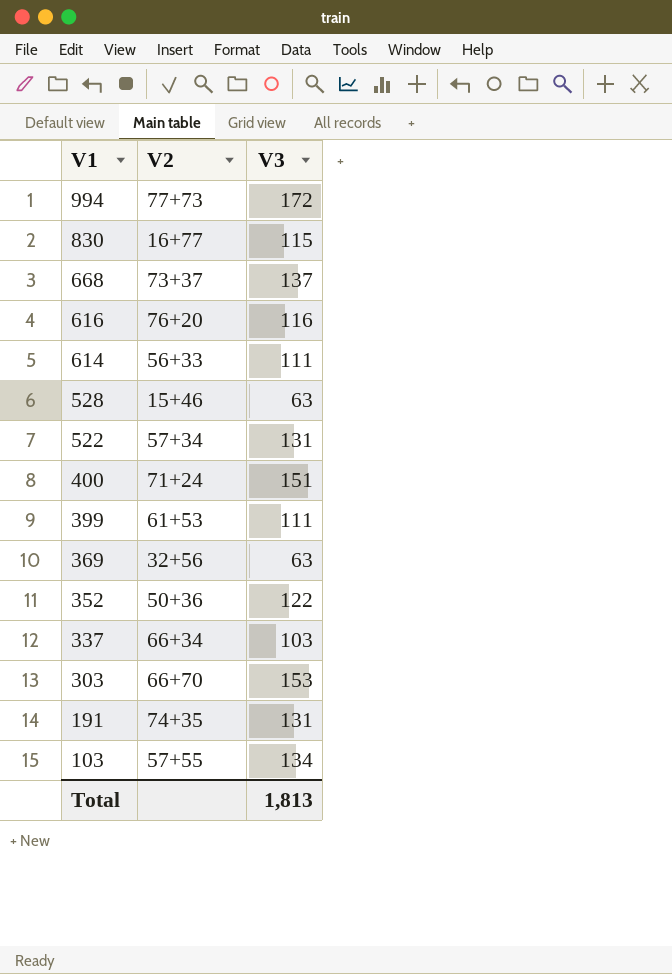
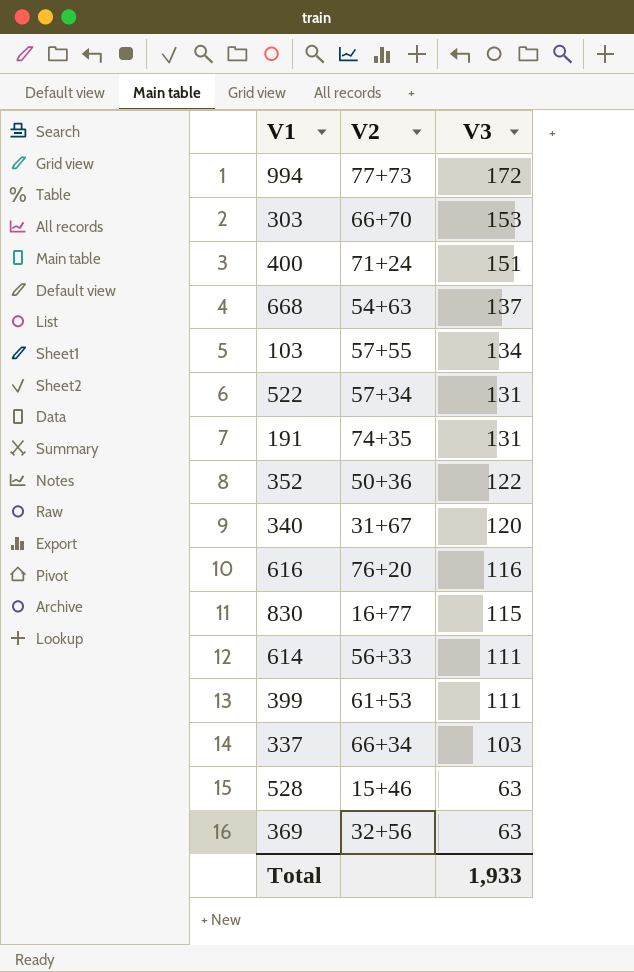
row order: V1 descending -> V3 descending
668 | V2: 73+37 -> 54+63
row 340: none -> 31+67 | 120
Total | V3: 1,813 -> 1,933

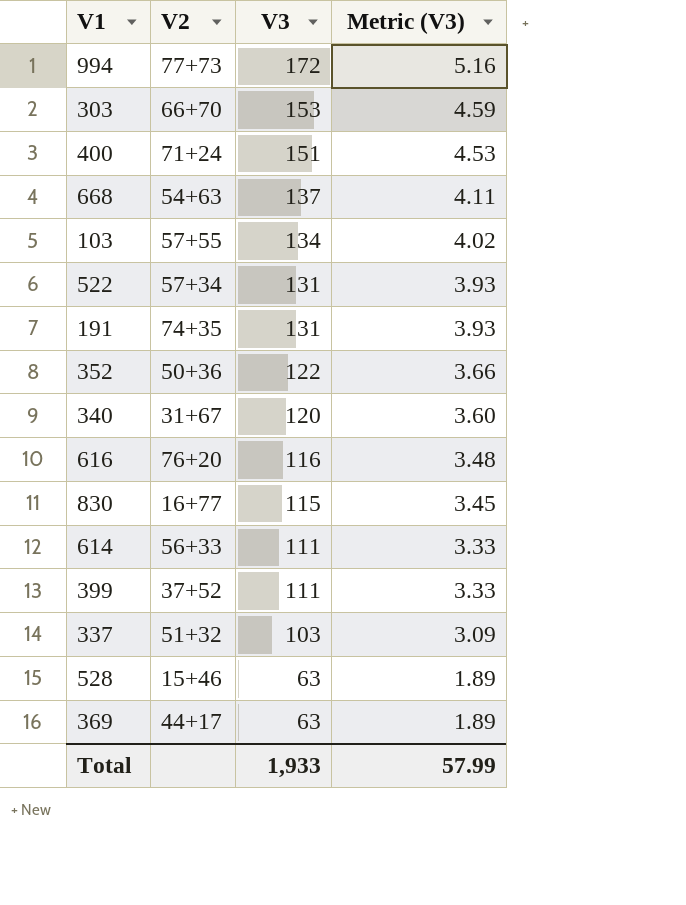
column Metric (V3) | formula: none -> [V3] * 0.03
399 | V2: 61+53 -> 37+52
337 | V2: 66+34 -> 51+32
369 | V2: 32+56 -> 44+17

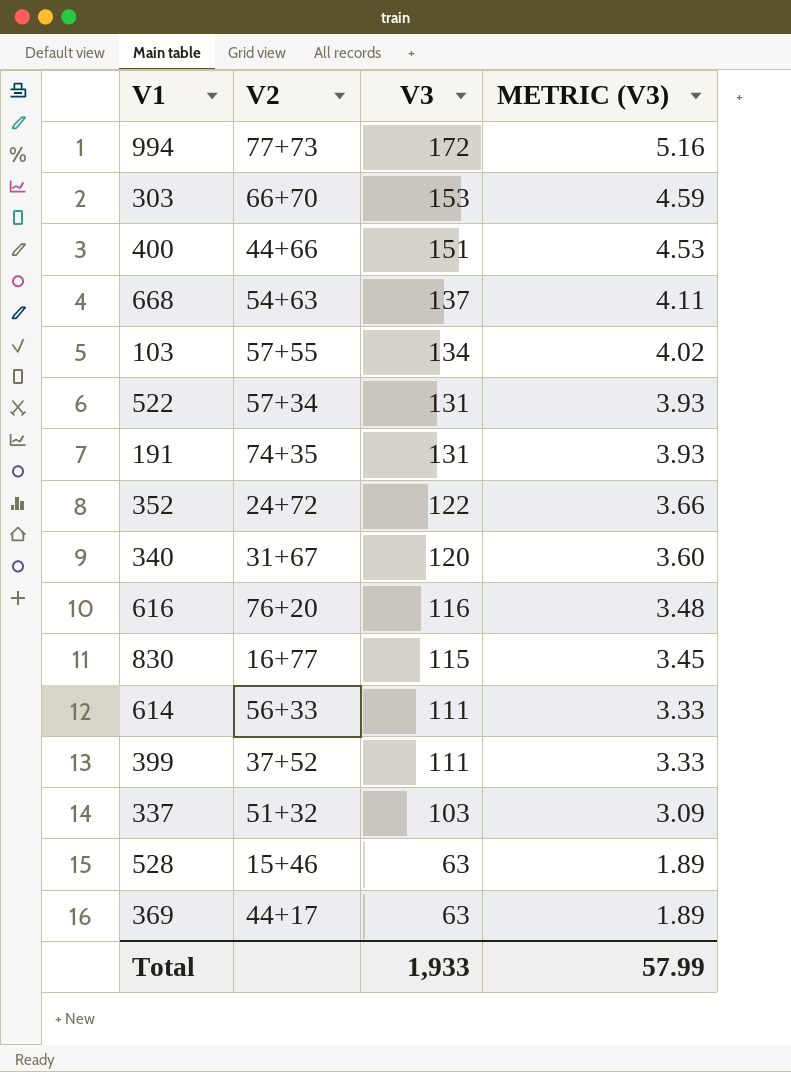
column name: Metric (V3) -> METRIC (V3)
400 | V2: 71+24 -> 44+66
352 | V2: 50+36 -> 24+72

